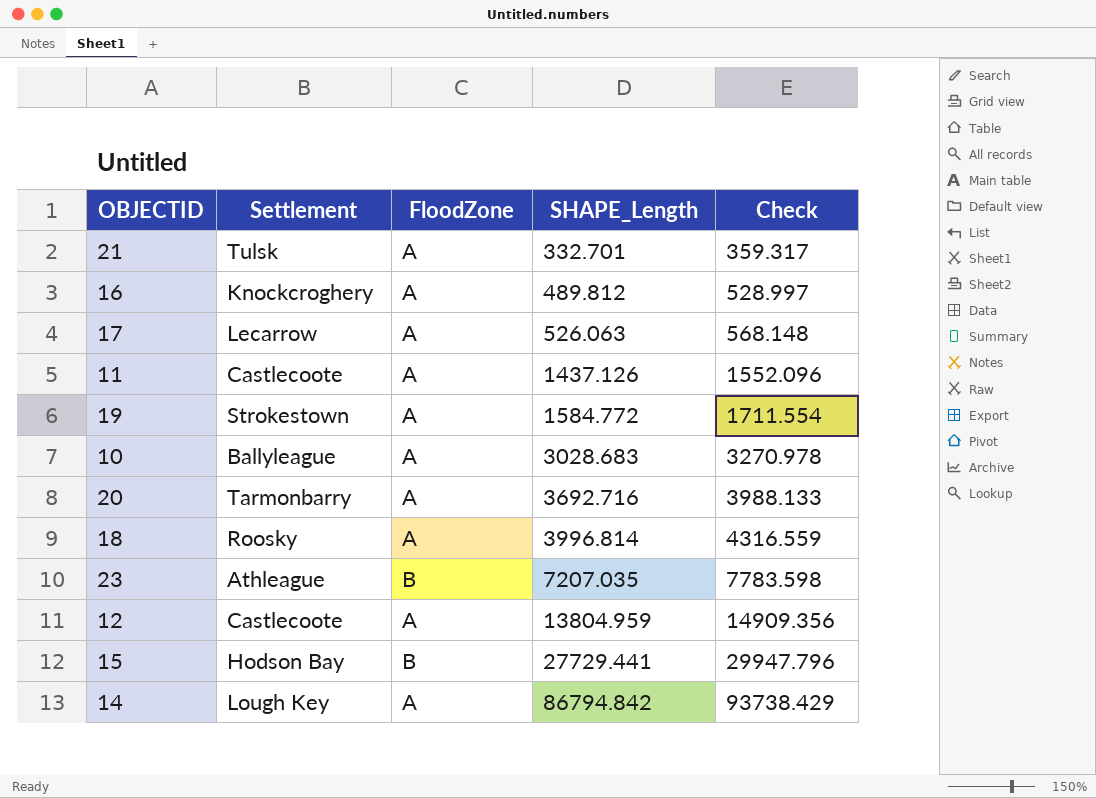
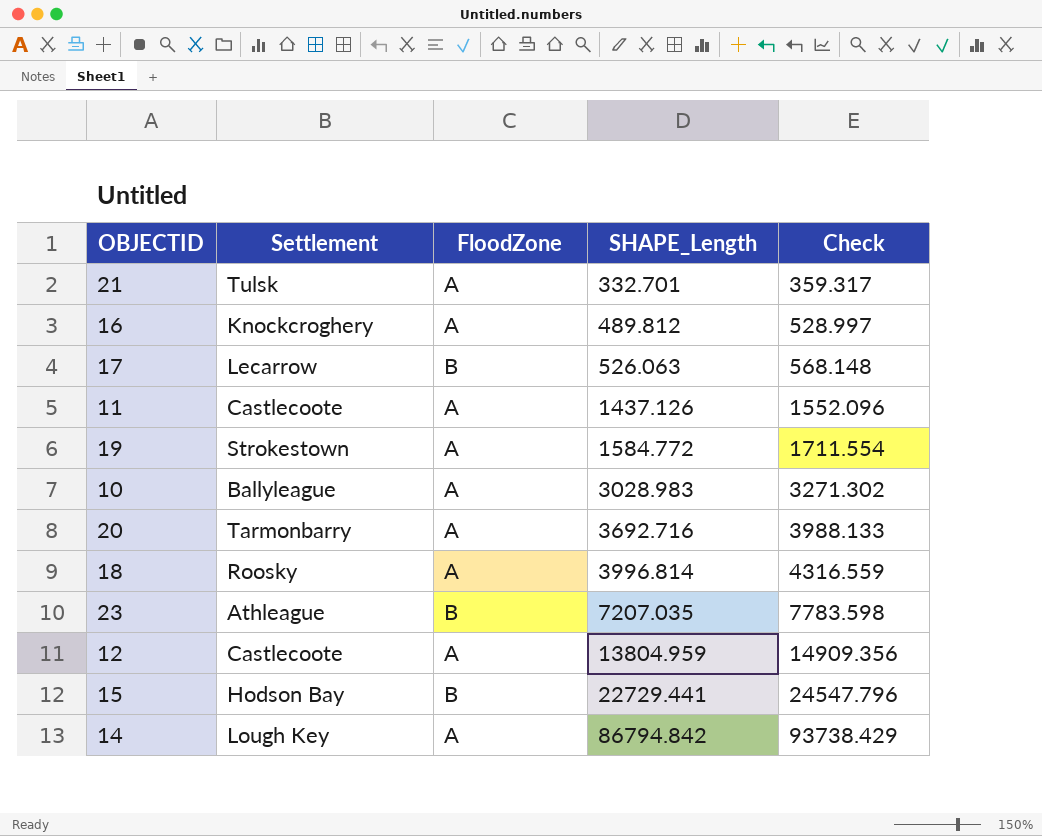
17 | FloodZone: A -> B
10 | SHAPE_Length: 3028.683 -> 3028.983
10 | Check: 3270.978 -> 3271.302
15 | SHAPE_Length: 27729.441 -> 22729.441
15 | Check: 29947.796 -> 24547.796

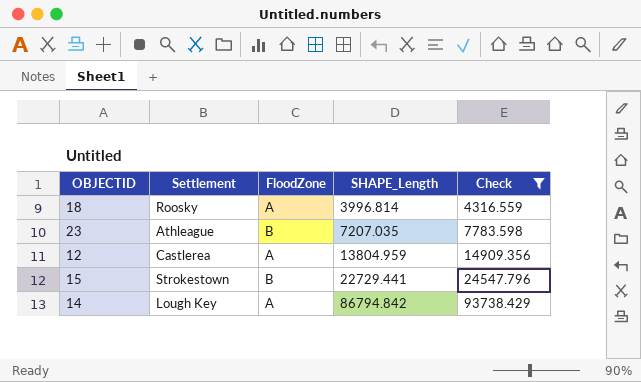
filter: none -> Check >= 4316.559
12 | Settlement: Castlecoote -> Castlerea
15 | Settlement: Hodson Bay -> Strokestown

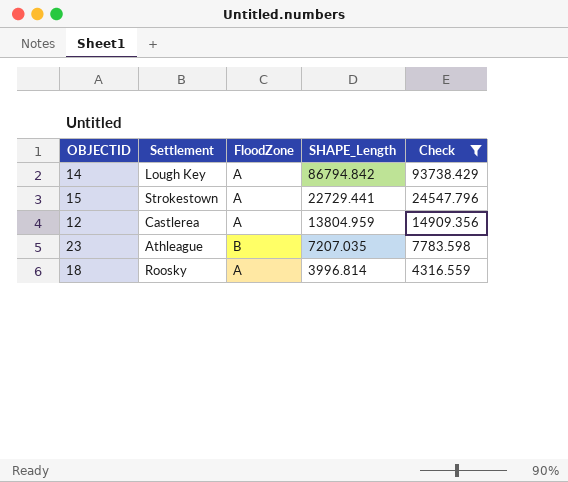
row order: SHAPE_Length ascending -> SHAPE_Length descending
15 | FloodZone: B -> A

